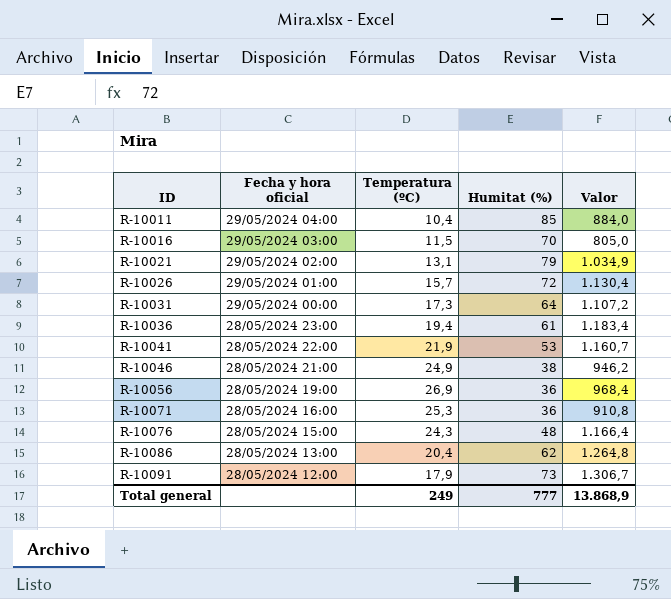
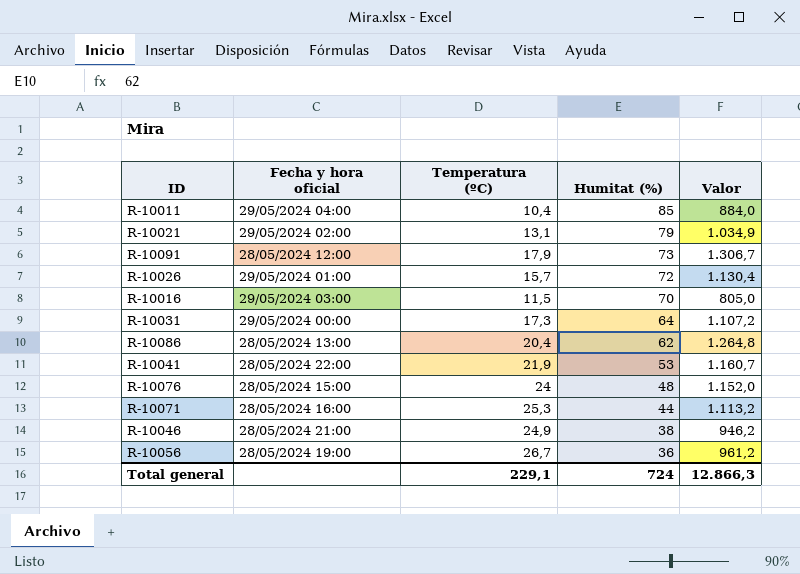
row order: ID ascending -> Humitat (%) descending
row R-10036: 28/05/2024 23:00 | 19,4 | 61 | 1.183,4 -> none
R-10076 | Temperatura (ºC): 24,3 -> 24
R-10076 | Valor: 1.166,4 -> 1.152,0
R-10071 | Humitat (%): 36 -> 44
R-10071 | Valor: 910,8 -> 1.113,2
R-10056 | Temperatura (ºC): 26,9 -> 26,7
R-10056 | Valor: 968,4 -> 961,2
Total general | Temperatura (ºC): 249 -> 229,1
Total general | Humitat (%): 777 -> 724
Total general | Valor: 13.868,9 -> 12.866,3

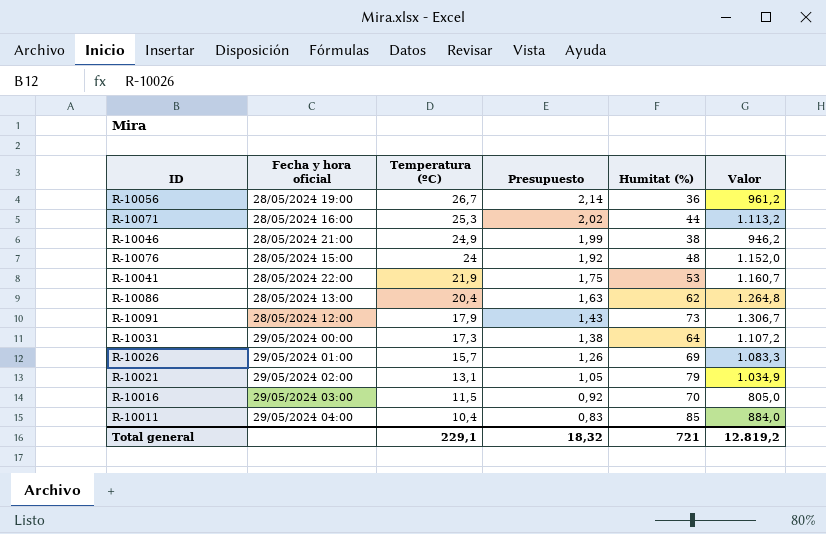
row order: Humitat (%) descending -> Temperatura (ºC) descending
column Presupuesto | formula: none -> [Temperatura (ºC)] * 0,08
R-10026 | Humitat (%): 72 -> 69
R-10026 | Valor: 1.130,4 -> 1.083,3
Total general | Humitat (%): 724 -> 721
Total general | Valor: 12.866,3 -> 12.819,2

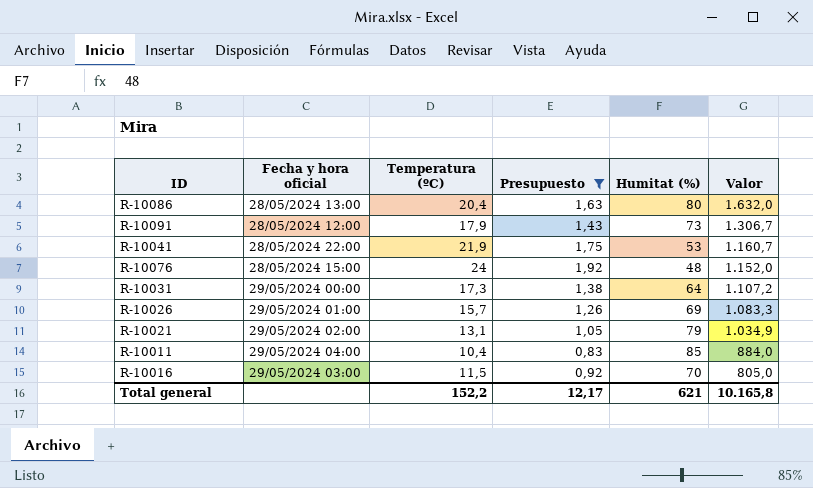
filter: none -> Presupuesto <= 1,92
row order: Temperatura (ºC) descending -> Valor descending
R-10086 | Humitat (%): 62 -> 80
R-10086 | Valor: 1.264,8 -> 1.632,0
Total general | Temperatura (ºC): 229,1 -> 152,2
Total general | Presupuesto: 18,32 -> 12,17
Total general | Humitat (%): 721 -> 621
Total general | Valor: 12.819,2 -> 10.165,8

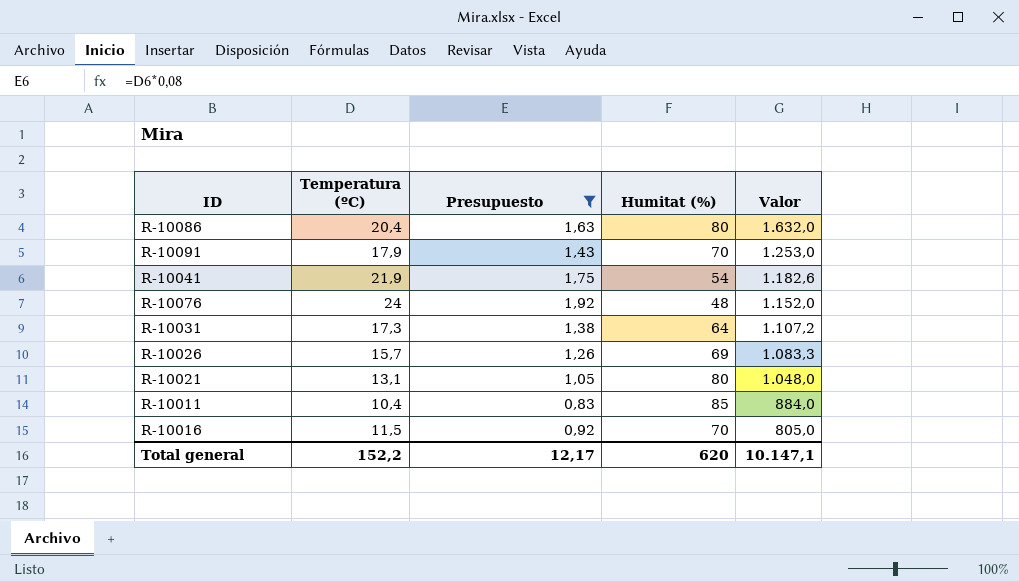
column Fecha y hora oficial | position: 2 -> none
R-10091 | Humitat (%): 73 -> 70
R-10091 | Valor: 1.306,7 -> 1.253,0
R-10041 | Humitat (%): 53 -> 54
R-10041 | Valor: 1.160,7 -> 1.182,6
R-10021 | Humitat (%): 79 -> 80
R-10021 | Valor: 1.034,9 -> 1.048,0
Total general | Humitat (%): 621 -> 620
Total general | Valor: 10.165,8 -> 10.147,1

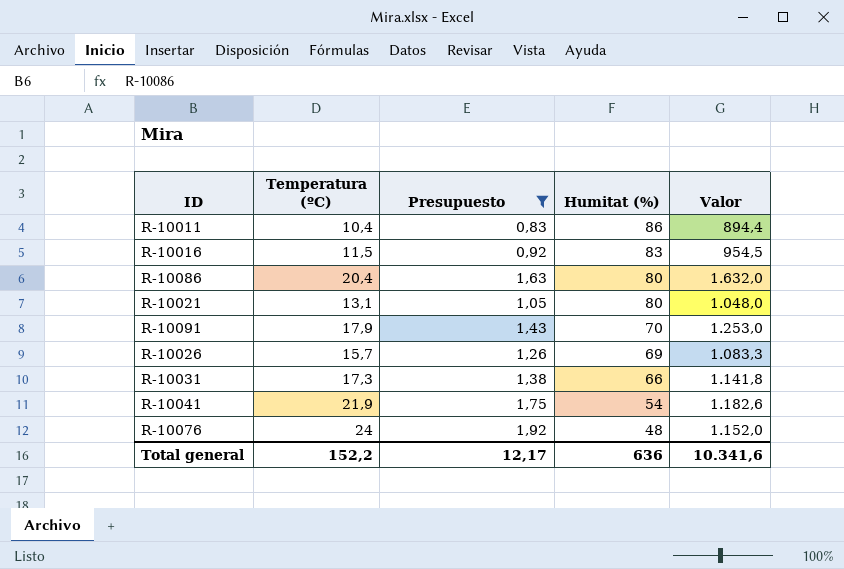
row order: Valor descending -> Humitat (%) descending
R-10011 | Humitat (%): 85 -> 86
R-10011 | Valor: 884,0 -> 894,4
R-10016 | Humitat (%): 70 -> 83
R-10016 | Valor: 805,0 -> 954,5
R-10031 | Humitat (%): 64 -> 66
R-10031 | Valor: 1.107,2 -> 1.141,8
Total general | Humitat (%): 620 -> 636
Total general | Valor: 10.147,1 -> 10.341,6

